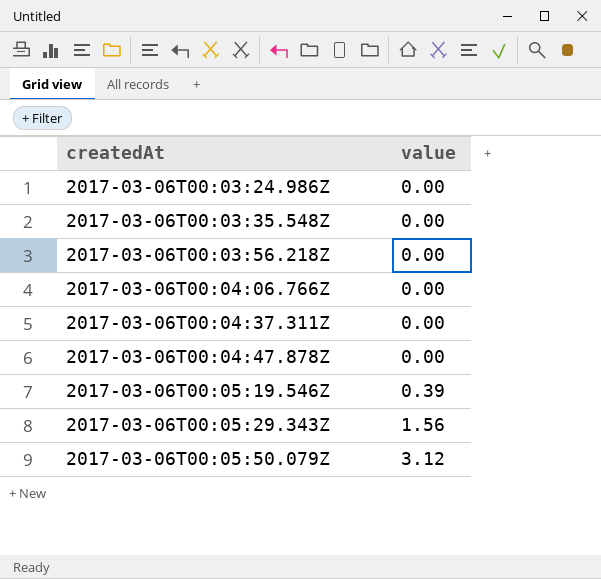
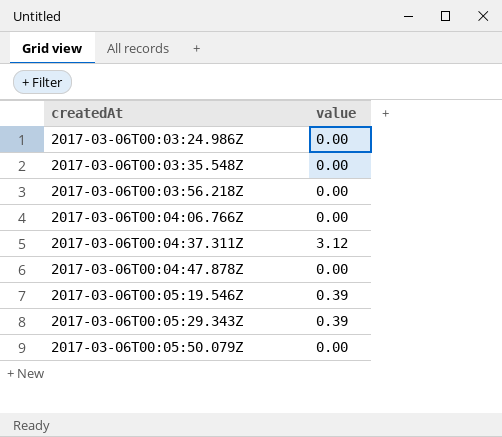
2017-03-06T00:04:37.311Z | value: 0.00 -> 3.12
2017-03-06T00:05:29.343Z | value: 1.56 -> 0.39
2017-03-06T00:05:50.079Z | value: 3.12 -> 0.00

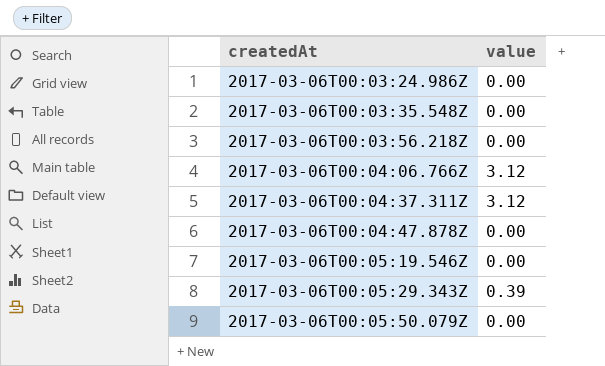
2017-03-06T00:04:06.766Z | value: 0.00 -> 3.12
2017-03-06T00:05:19.546Z | value: 0.39 -> 0.00

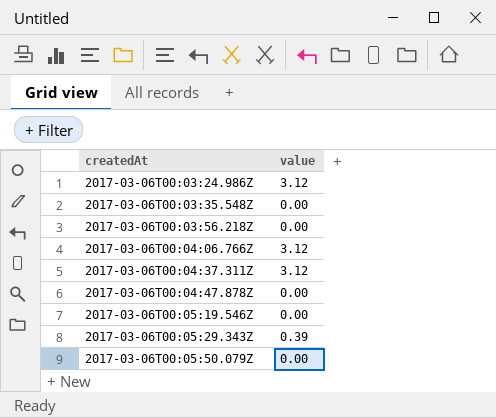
2017-03-06T00:03:24.986Z | value: 0.00 -> 3.12

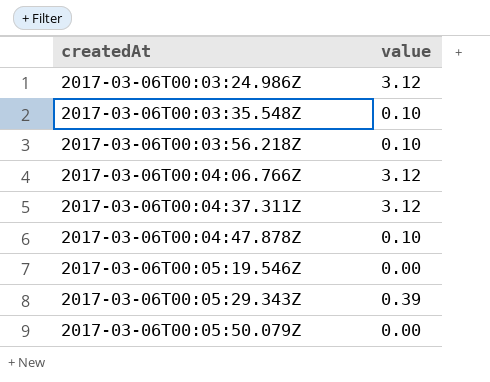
2017-03-06T00:03:35.548Z | value: 0.00 -> 0.10
2017-03-06T00:03:56.218Z | value: 0.00 -> 0.10
2017-03-06T00:04:47.878Z | value: 0.00 -> 0.10

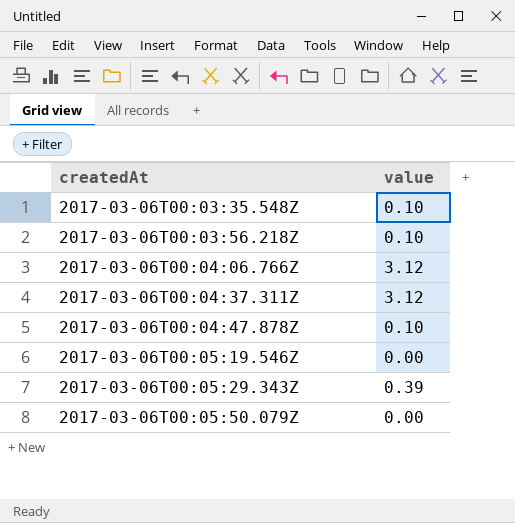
row 2017-03-06T00:03:24.986Z: 3.12 -> none

